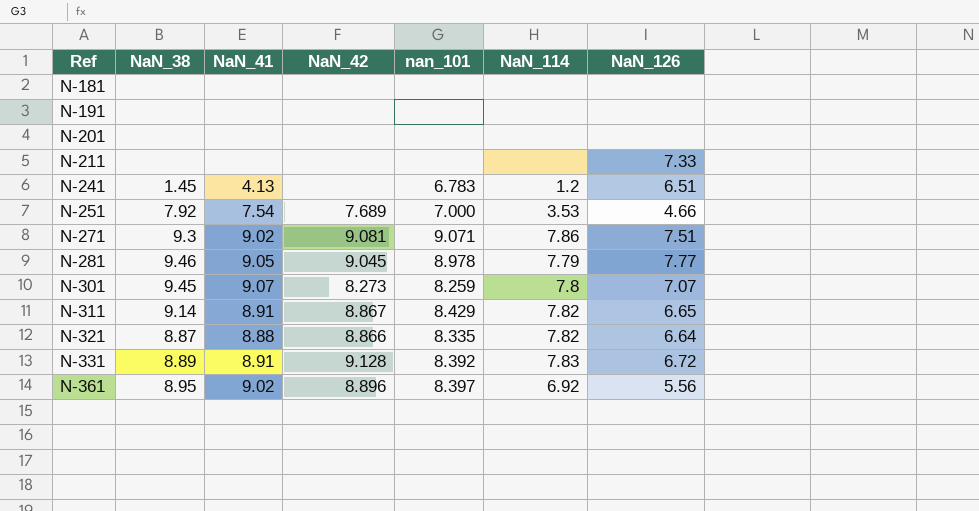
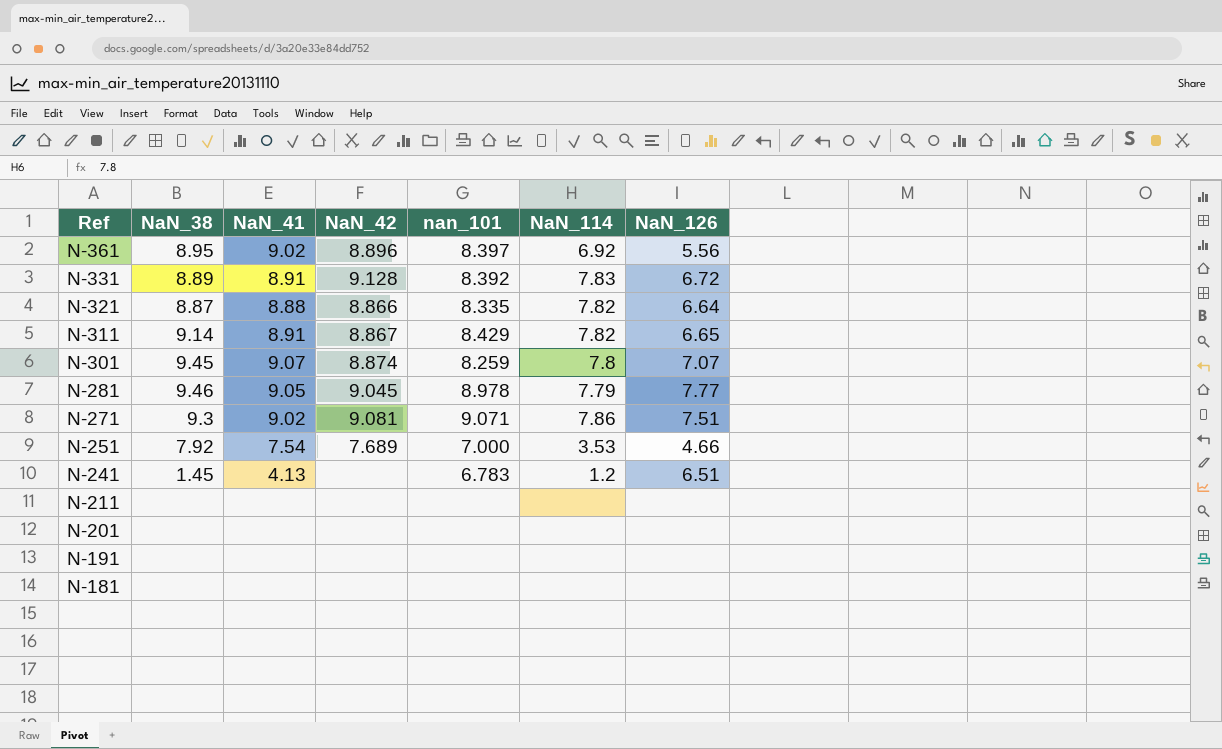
row order: Ref ascending -> Ref descending
N-301 | NaN_42: 8.273 -> 8.874
N-211 | NaN_126: 7.33 -> none

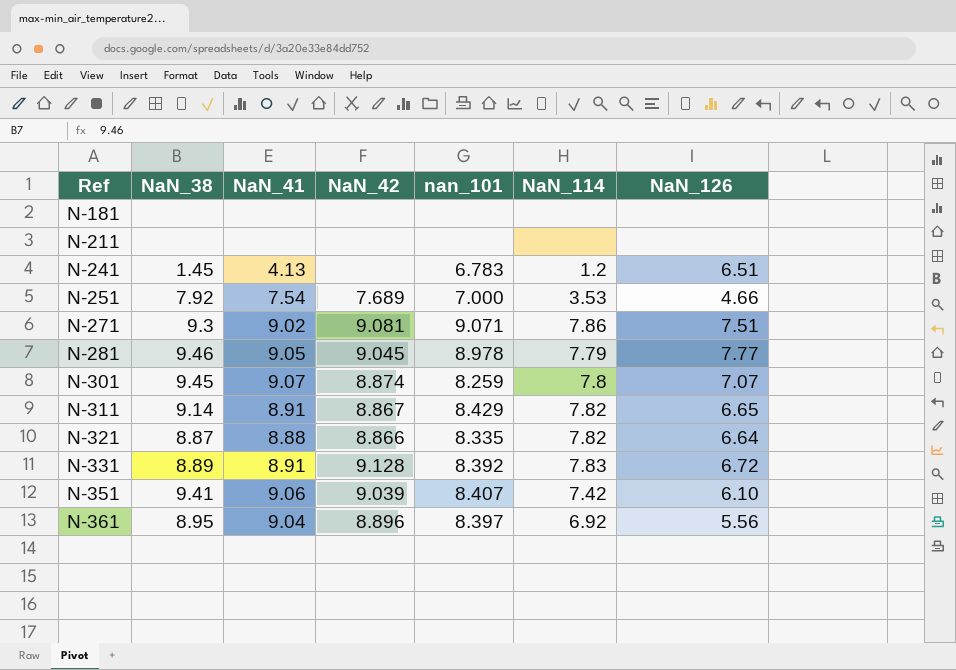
row order: Ref descending -> Ref ascending
row N-201: none | none | none | none | none | none -> none
row N-191: none | none | none | none | none | none -> none
row N-351: none -> 9.41 | 9.06 | 9.039 | 8.407 | 7.42 | 6.10
N-361 | NaN_41: 9.02 -> 9.04

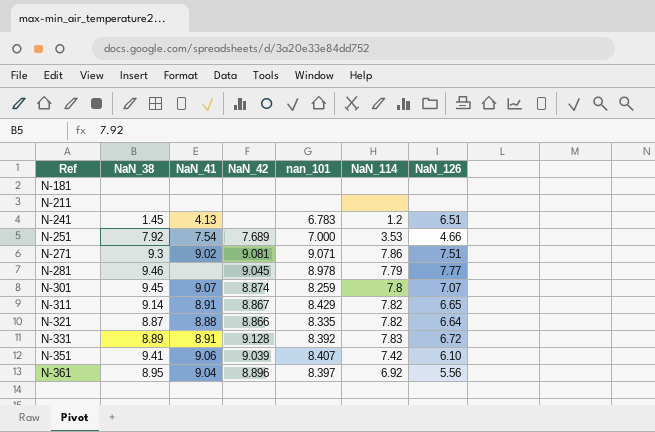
N-281 | NaN_41: 9.05 -> none

